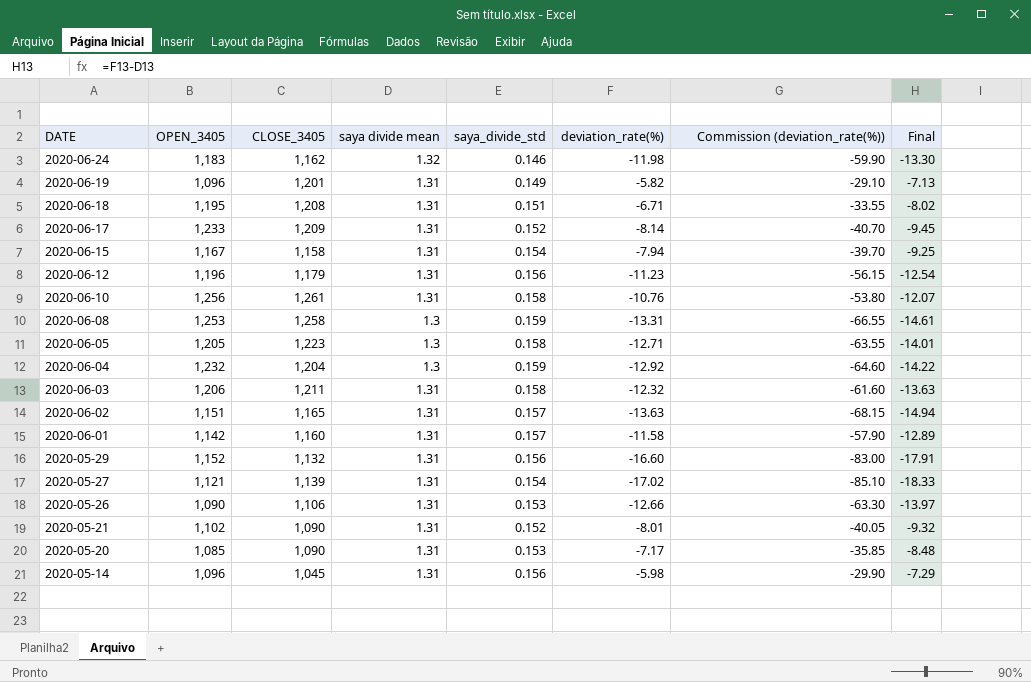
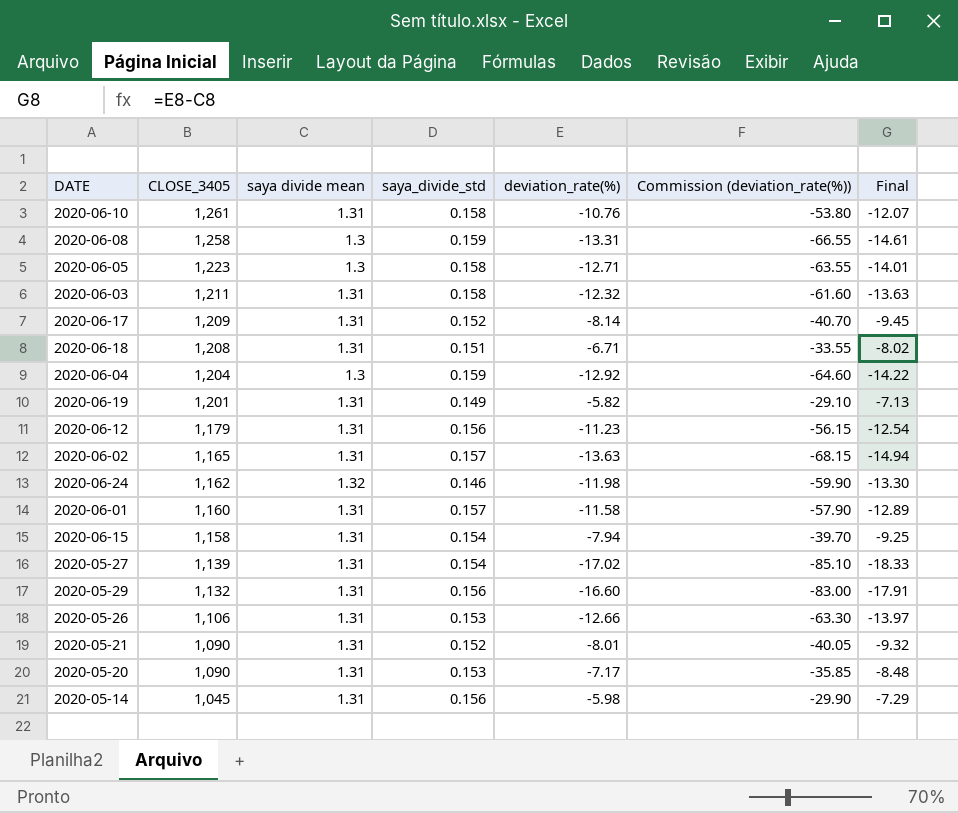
row order: DATE descending -> CLOSE_3405 descending
column OPEN_3405 | position: 2 -> none

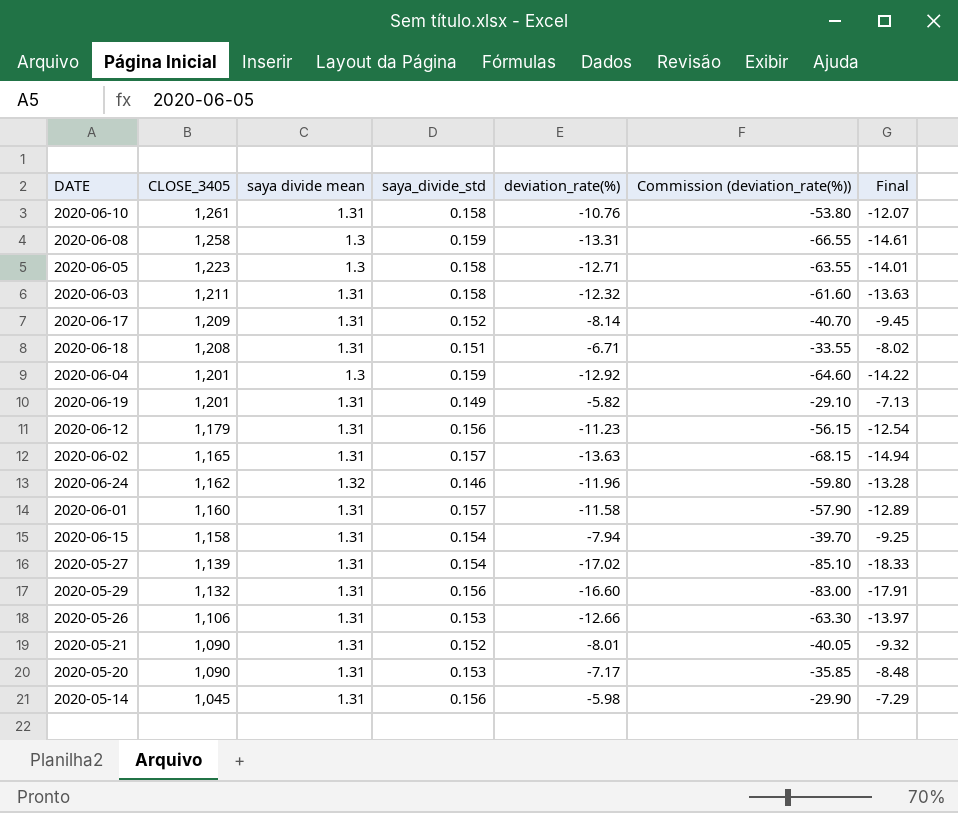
2020-06-04 | CLOSE_3405: 1,204 -> 1,201
2020-06-24 | deviation_rate(%): -11.98 -> -11.96
2020-06-24 | Commission (deviation_rate(%)): -59.90 -> -59.80
2020-06-24 | Final: -13.30 -> -13.28

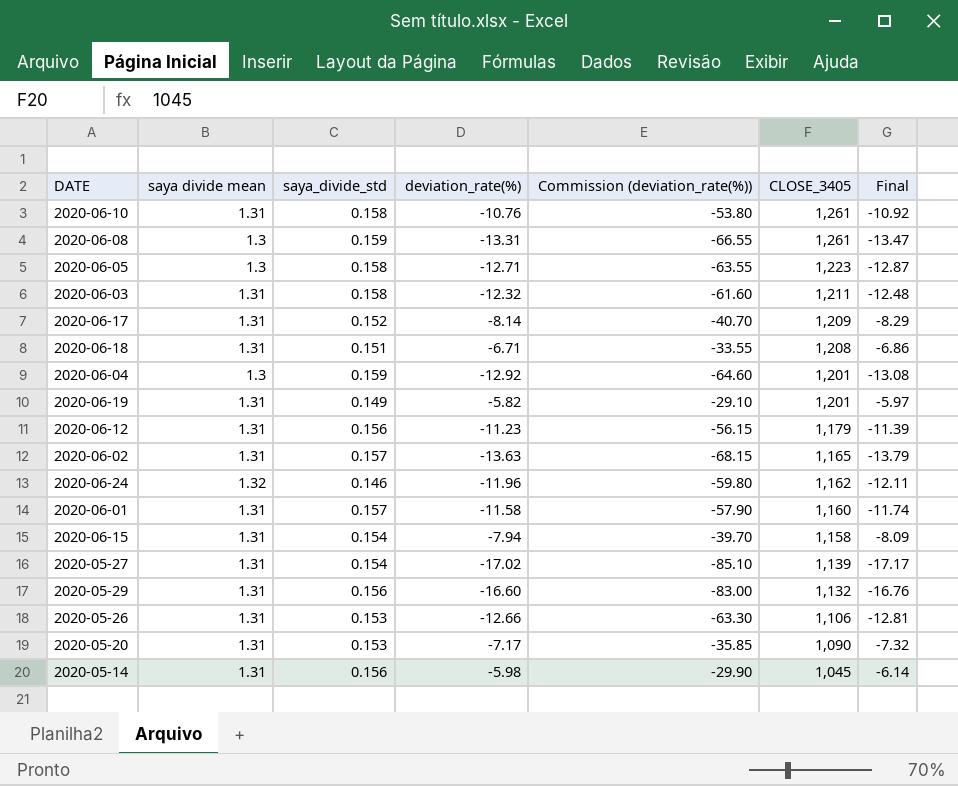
column CLOSE_3405 | position: 2 -> 6
column Final | formula: [deviation_rate(%)] - [saya divide mean] -> [deviation_rate(%)] - [saya_divide_std]
row 2020-05-21: 1,090 | 1.31 | 0.152 | -8.01 | -40.05 | -9.32 -> none
2020-06-08 | CLOSE_3405: 1,258 -> 1,261

